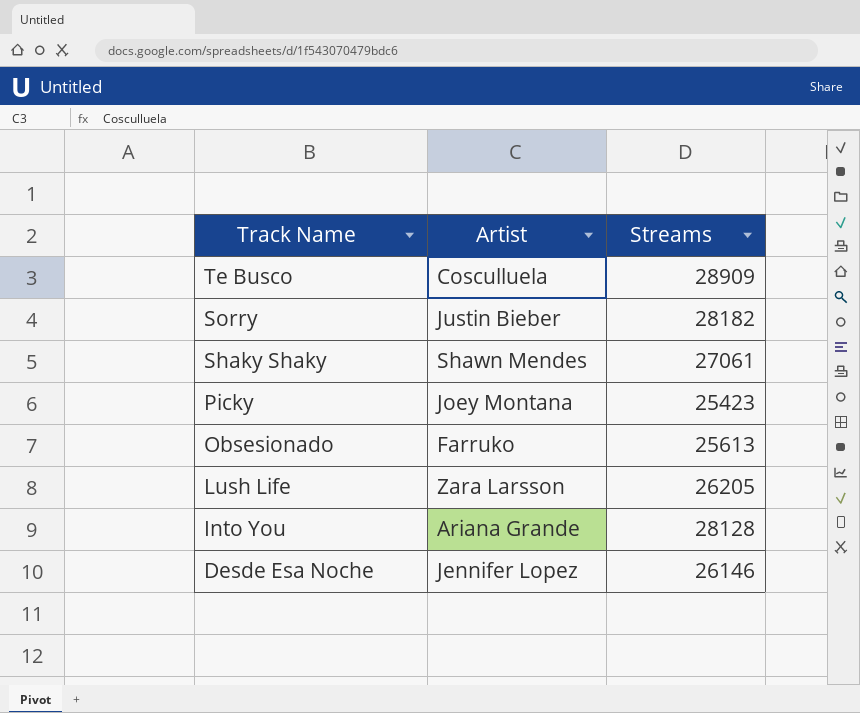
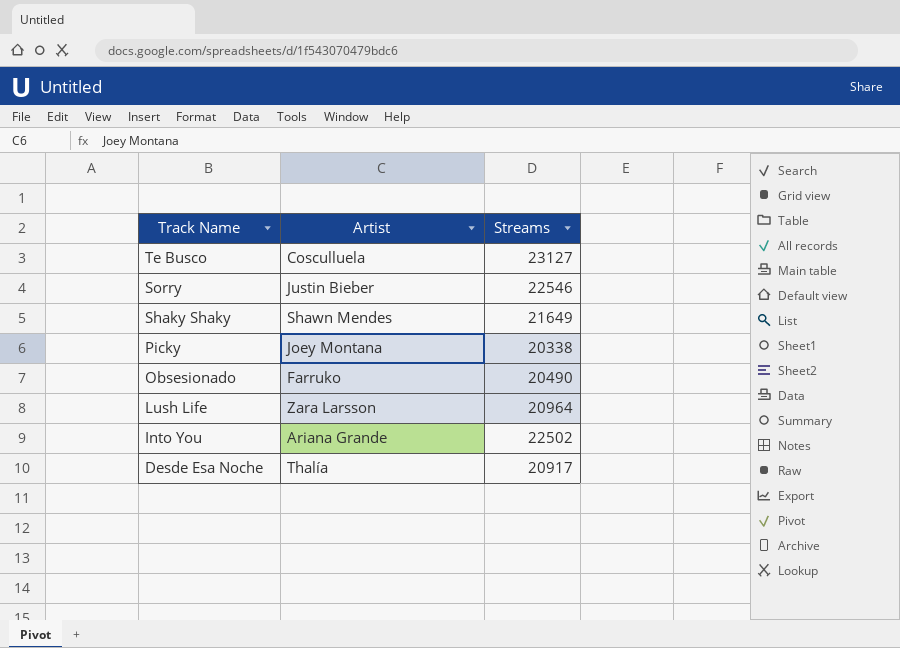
Te Busco | Streams: 28909 -> 23127
Sorry | Streams: 28182 -> 22546
Shaky Shaky | Streams: 27061 -> 21649
Picky | Streams: 25423 -> 20338
Obsesionado | Streams: 25613 -> 20490
Lush Life | Streams: 26205 -> 20964
Into You | Streams: 28128 -> 22502
Desde Esa Noche | Artist: Jennifer Lopez -> Thalía
Desde Esa Noche | Streams: 26146 -> 20917

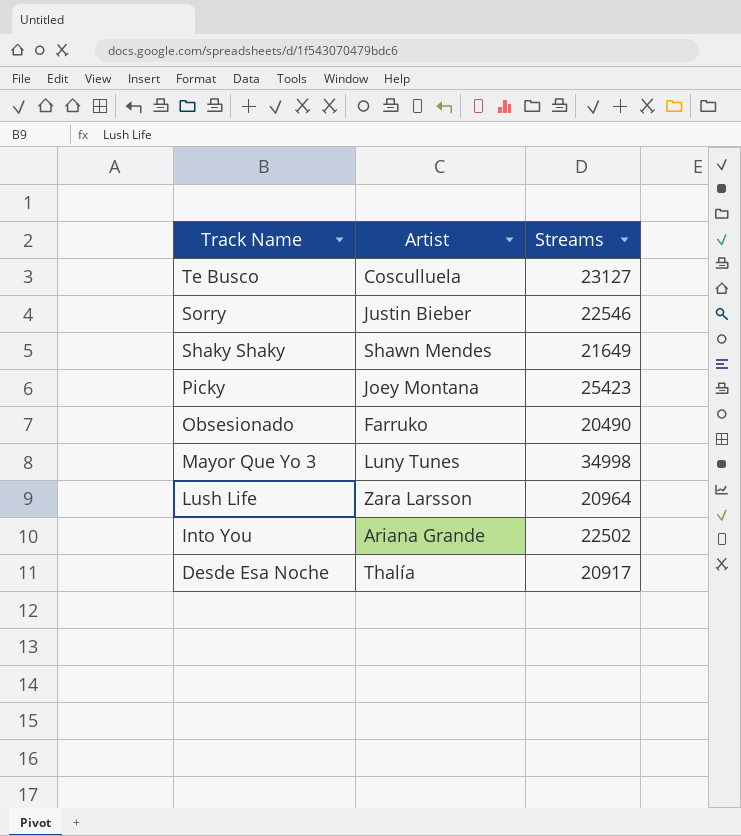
Picky | Streams: 20338 -> 25423
row Mayor Que Yo 3: none -> Luny Tunes | 34998

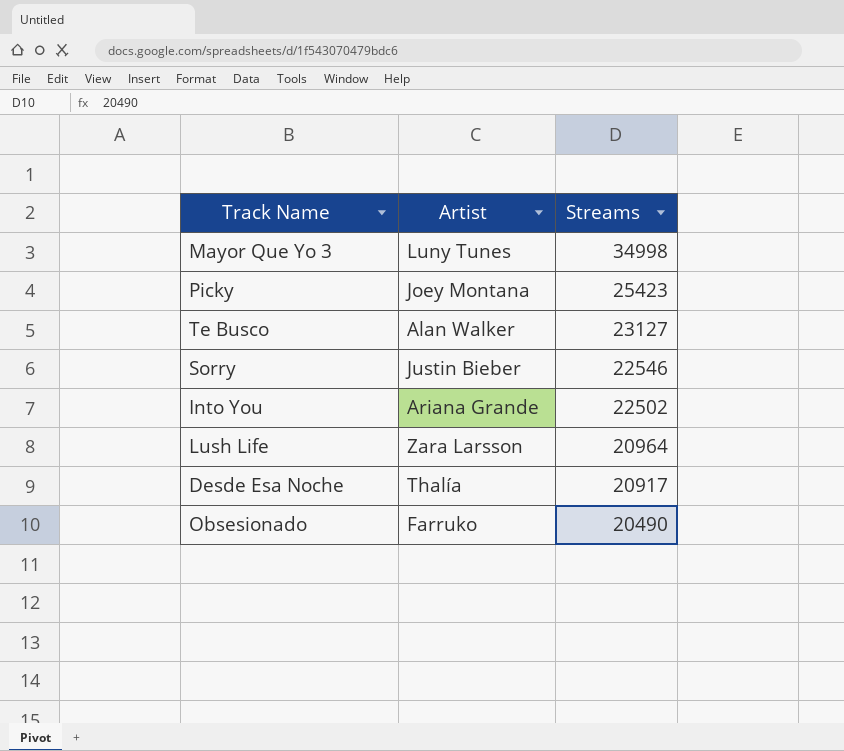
row order: Track Name descending -> Streams descending
row Shaky Shaky: Shawn Mendes | 21649 -> none
Te Busco | Artist: Cosculluela -> Alan Walker

